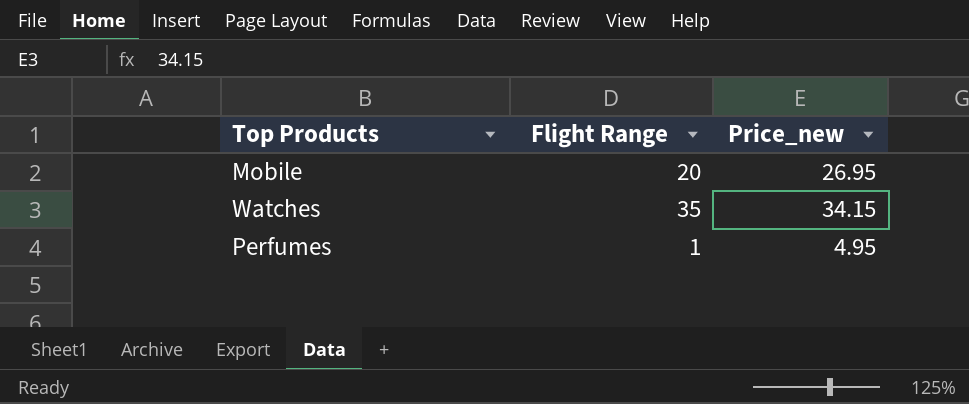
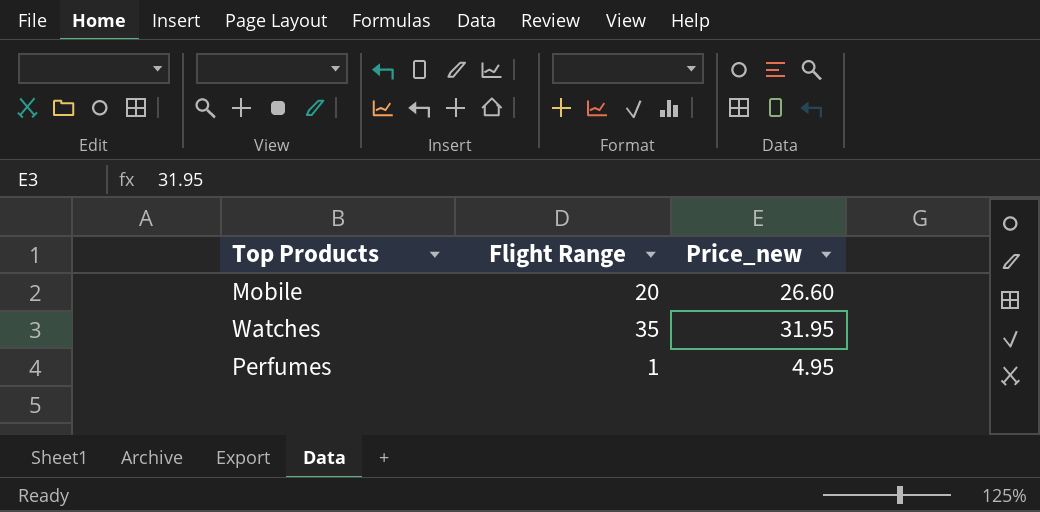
Mobile | Price_new: 26.95 -> 26.60
Watches | Price_new: 34.15 -> 31.95

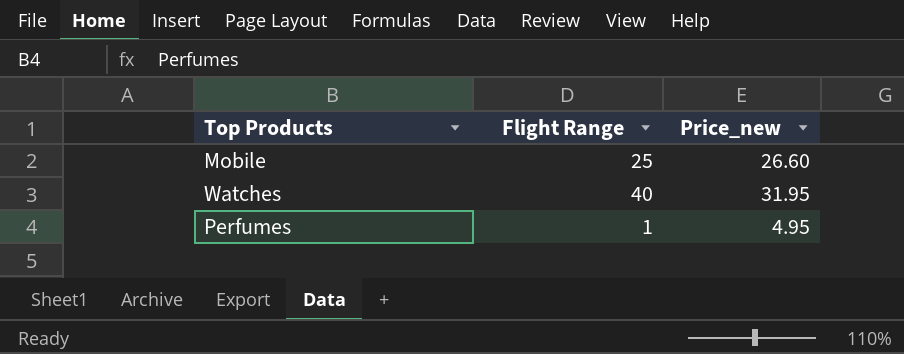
Mobile | Flight Range: 20 -> 25
Watches | Flight Range: 35 -> 40

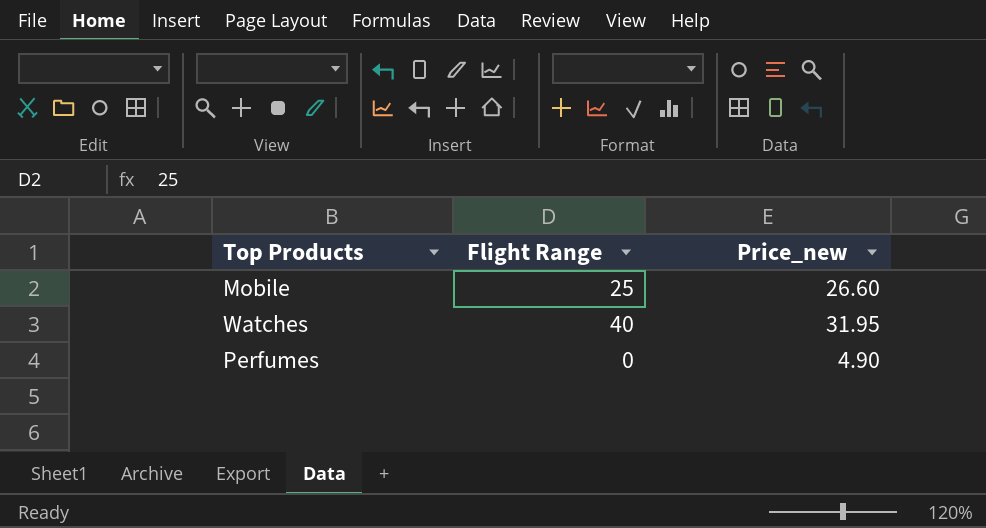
Perfumes | Flight Range: 1 -> 0
Perfumes | Price_new: 4.95 -> 4.90

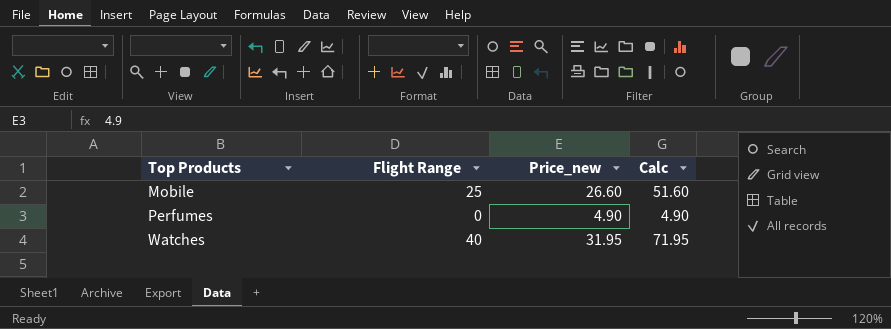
row order: none -> Top Products ascending
column Calc | formula: none -> [Flight Range] + [Price_new]

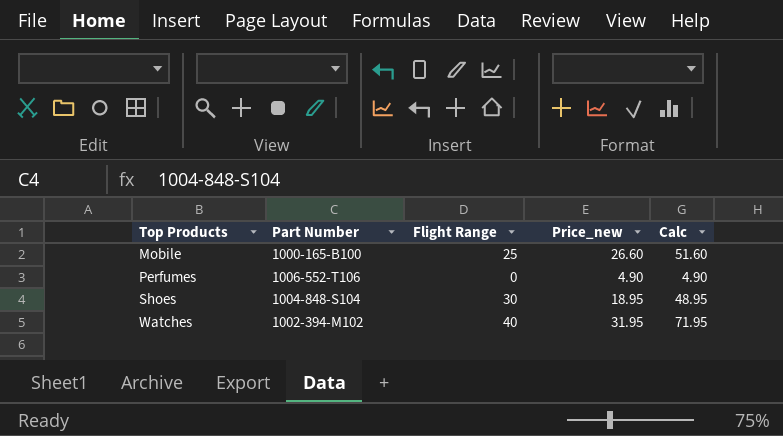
column Part Number | position: none -> 2
row Shoes: none -> 1004-848-S104 | 30 | 18.95 | 48.95

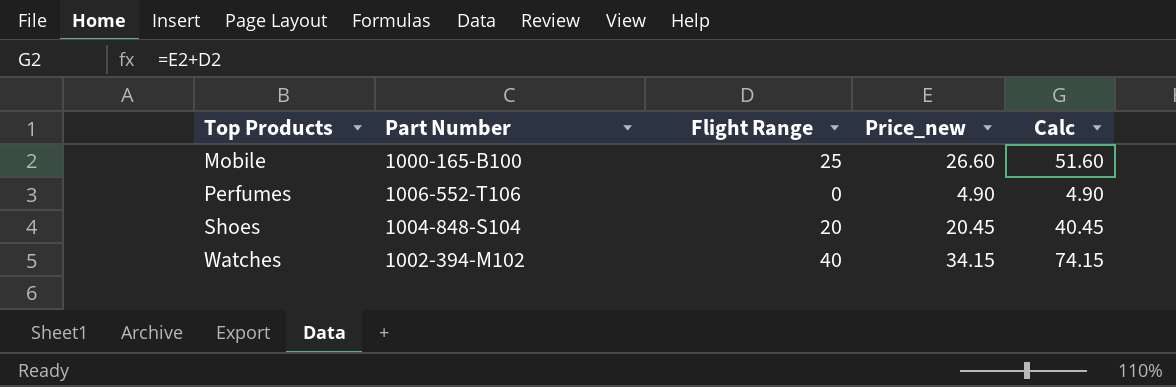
Shoes | Flight Range: 30 -> 20
Shoes | Price_new: 18.95 -> 20.45
Shoes | Calc: 48.95 -> 40.45
Watches | Price_new: 31.95 -> 34.15
Watches | Calc: 71.95 -> 74.15

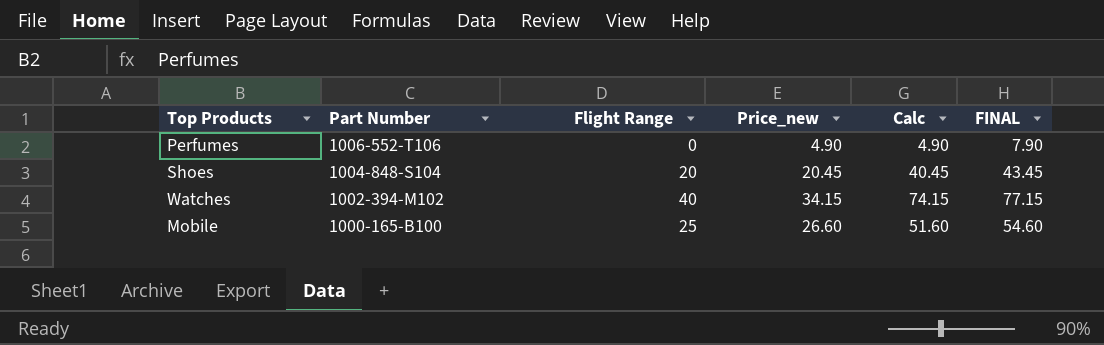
row order: Top Products ascending -> Part Number descending
column FINAL | formula: none -> [Calc] + 3

